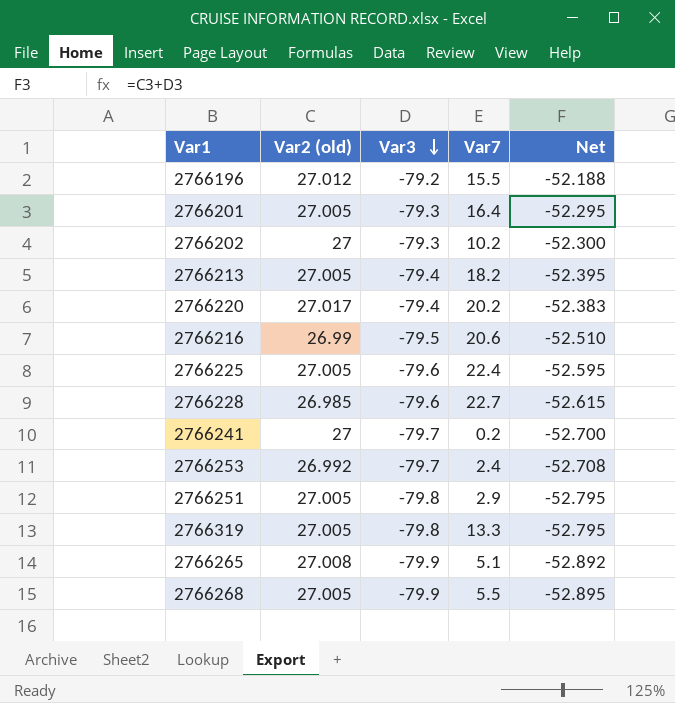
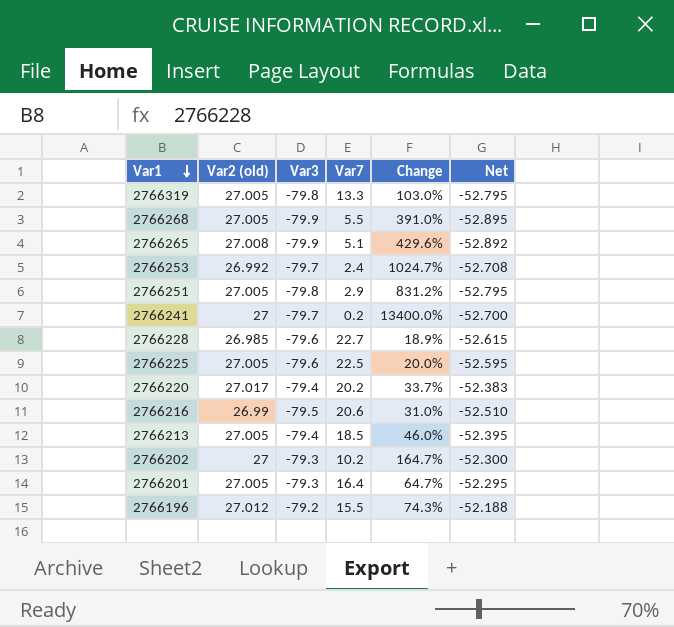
row order: Var3 descending -> Var1 descending
column Change | formula: none -> ([Var2 (old)] - [Var7]) / [Var7]
2766225 | Var7: 22.4 -> 22.5
2766213 | Var7: 18.2 -> 18.5

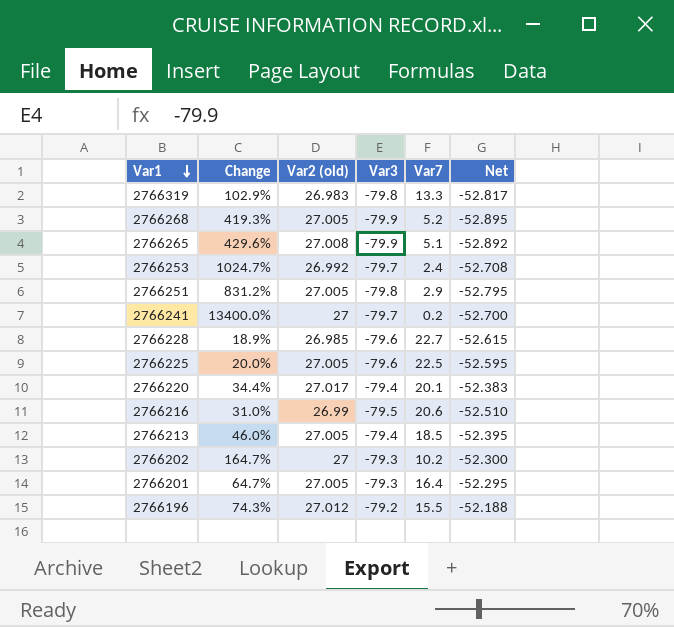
column Change | position: 5 -> 2
2766319 | Change: 103.0% -> 102.9%
2766319 | Var2 (old): 27.005 -> 26.983
2766319 | Net: -52.795 -> -52.817
2766268 | Change: 391.0% -> 419.3%
2766268 | Var7: 5.5 -> 5.2
2766220 | Change: 33.7% -> 34.4%
2766220 | Var7: 20.2 -> 20.1

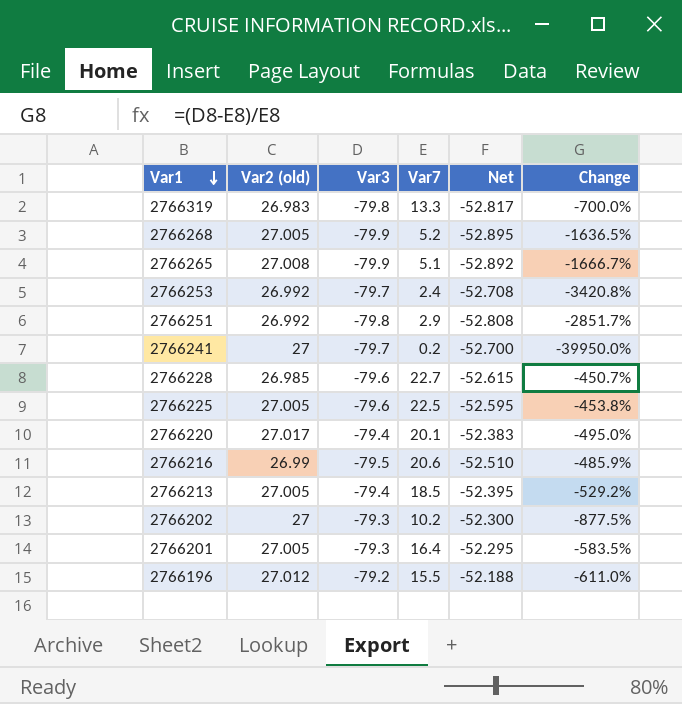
column Change | formula: ([Var2 (old)] - [Var7]) / [Var7] -> ([Var3] - [Var7]) / [Var7]
column Change | position: 2 -> 6
2766251 | Var2 (old): 27.005 -> 26.992
2766251 | Net: -52.795 -> -52.808

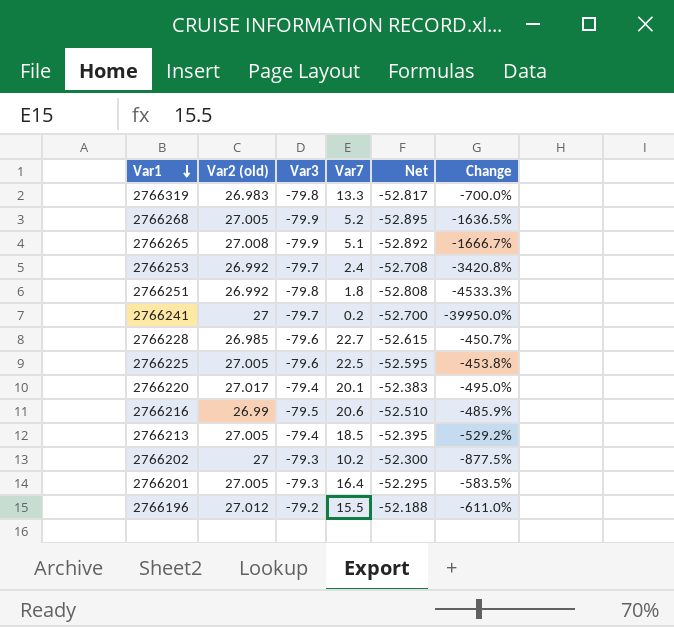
2766251 | Var7: 2.9 -> 1.8
2766251 | Change: -2851.7% -> -4533.3%

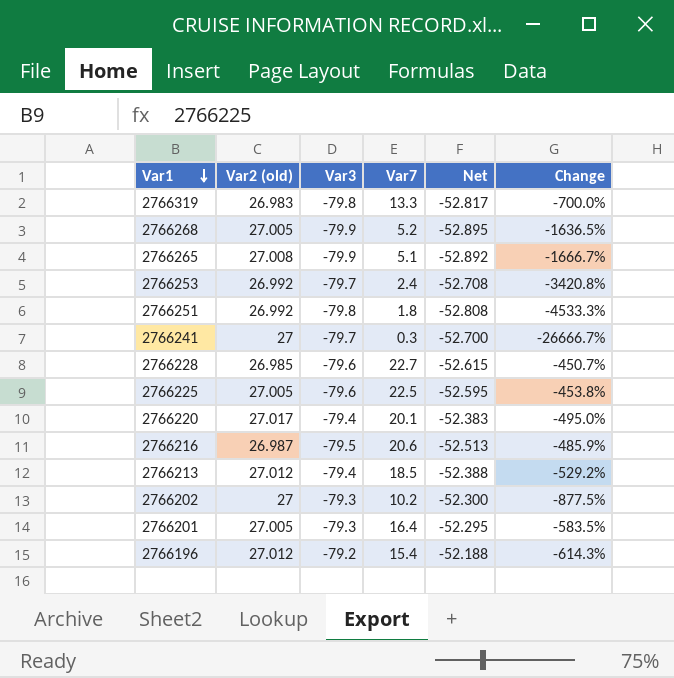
2766241 | Var7: 0.2 -> 0.3
2766241 | Change: -39950.0% -> -26666.7%
2766216 | Var2 (old): 26.99 -> 26.987
2766216 | Net: -52.510 -> -52.513
2766213 | Var2 (old): 27.005 -> 27.012
2766213 | Net: -52.395 -> -52.388
2766196 | Var7: 15.5 -> 15.4
2766196 | Change: -611.0% -> -614.3%

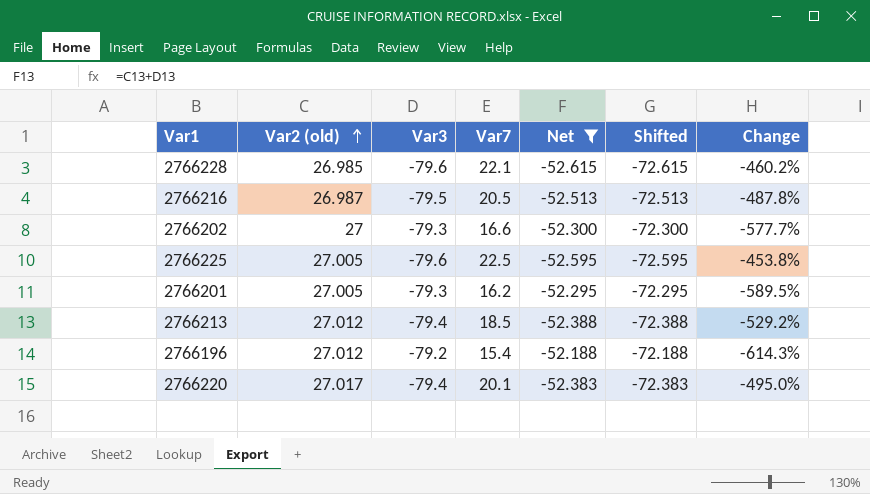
filter: none -> Net >= -52.615
row order: Var1 descending -> Var2 (old) ascending
column Shifted | formula: none -> [Net] - 20
2766228 | Var7: 22.7 -> 22.1
2766228 | Change: -450.7% -> -460.2%
2766216 | Var7: 20.6 -> 20.5
2766216 | Change: -485.9% -> -487.8%
2766202 | Var7: 10.2 -> 16.6
2766202 | Change: -877.5% -> -577.7%
2766201 | Var7: 16.4 -> 16.2
2766201 | Change: -583.5% -> -589.5%

